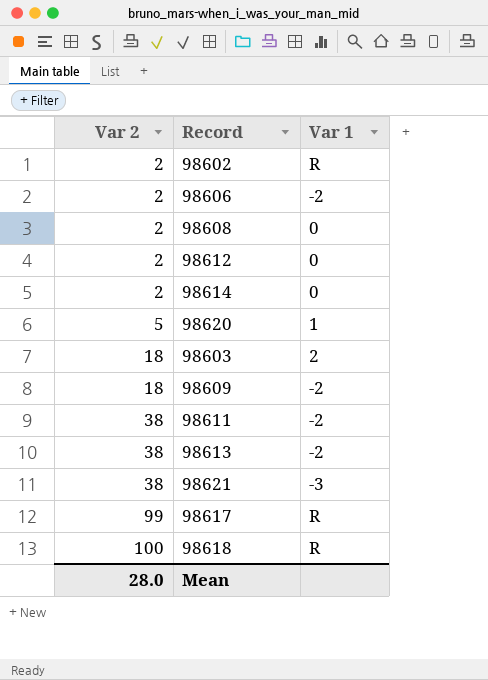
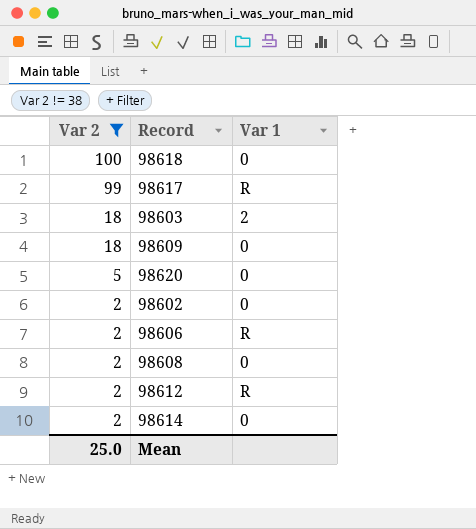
filter: none -> Var 2 != 38
row order: Var 2 ascending -> Var 2 descending
98618 | Var 1: R -> 0
98609 | Var 1: -2 -> 0
98620 | Var 1: 1 -> 0
98602 | Var 1: R -> 0
98606 | Var 1: -2 -> R
98612 | Var 1: 0 -> R
Mean | Var 2: 28.0 -> 25.0

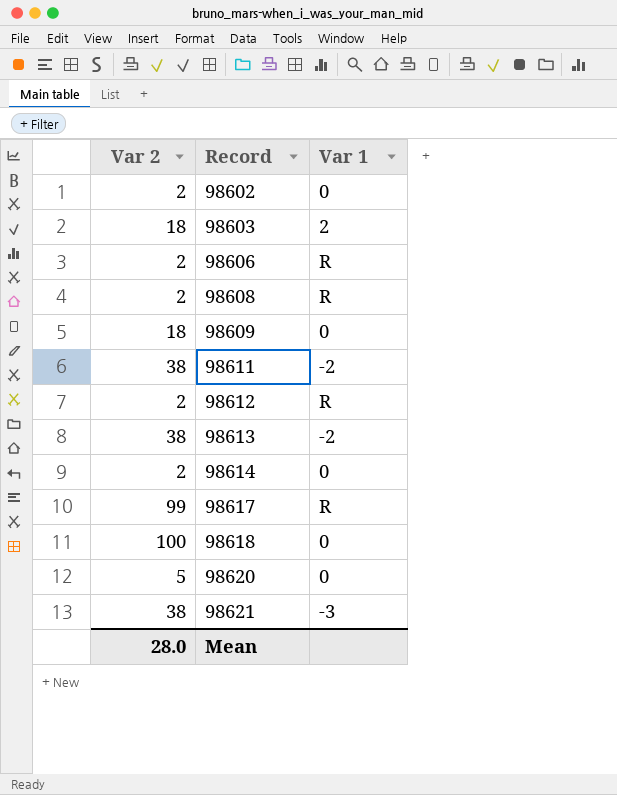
filter: Var 2 != 38 -> none
row order: Var 2 descending -> Record ascending
98608 | Var 1: 0 -> R
Mean | Var 2: 25.0 -> 28.0

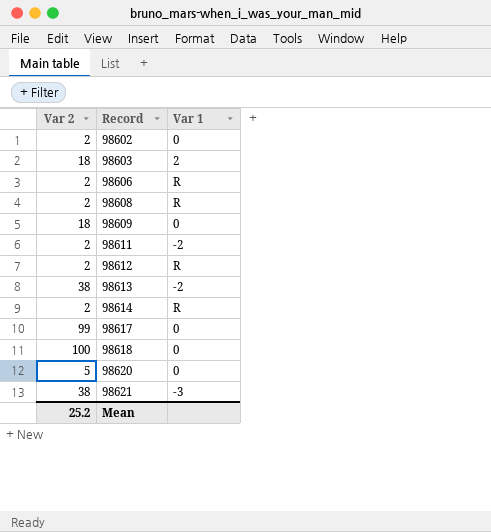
98611 | Var 2: 38 -> 2
98614 | Var 1: 0 -> R
98617 | Var 1: R -> 0
Mean | Var 2: 28.0 -> 25.2

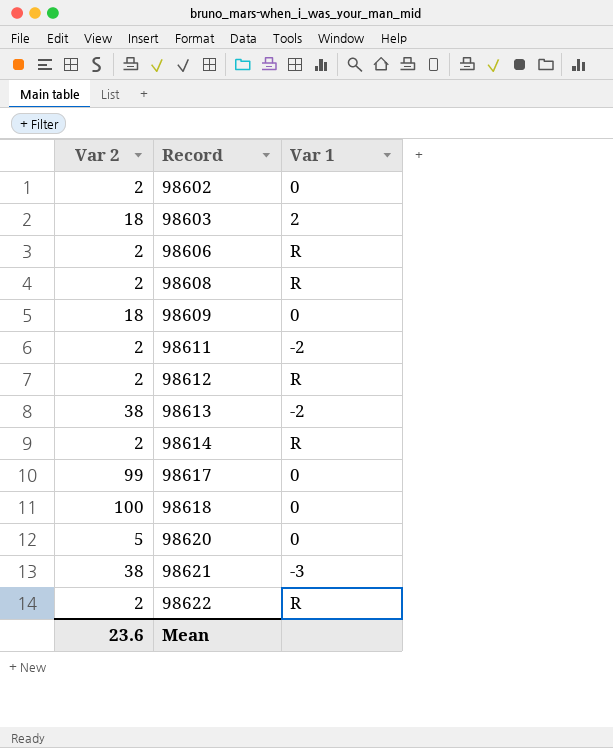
row 98622: none -> 2 | R
Mean | Var 2: 25.2 -> 23.6

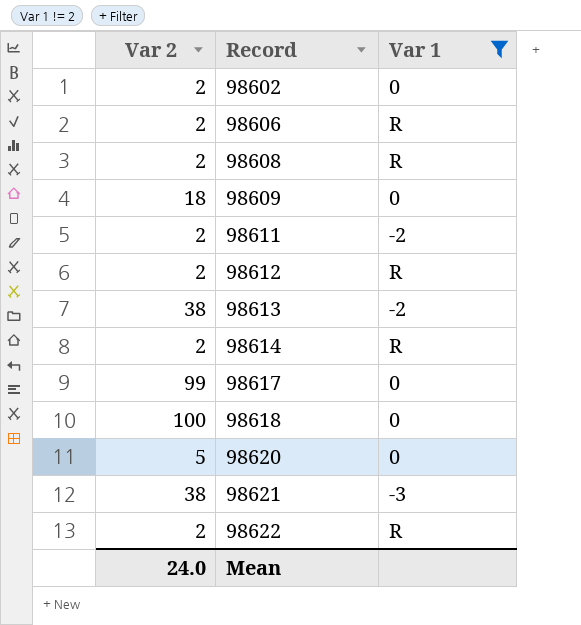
filter: none -> Var 1 != 2
Mean | Var 2: 23.6 -> 24.0

